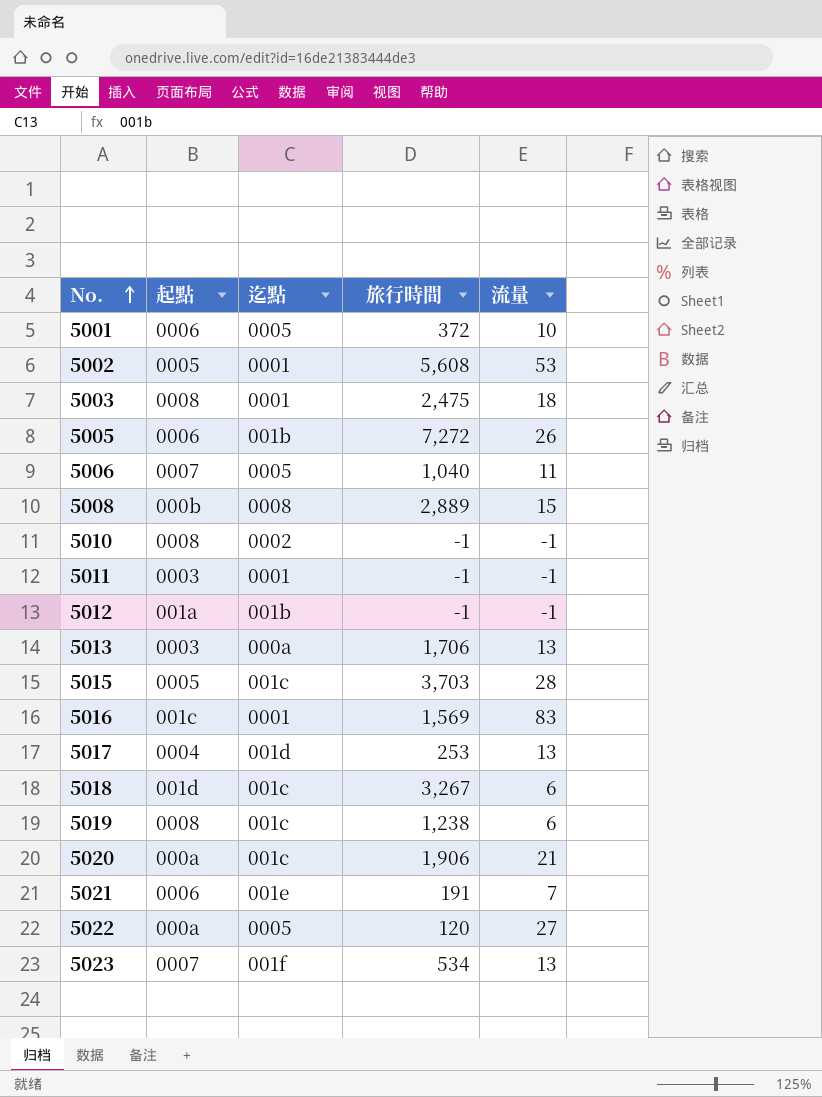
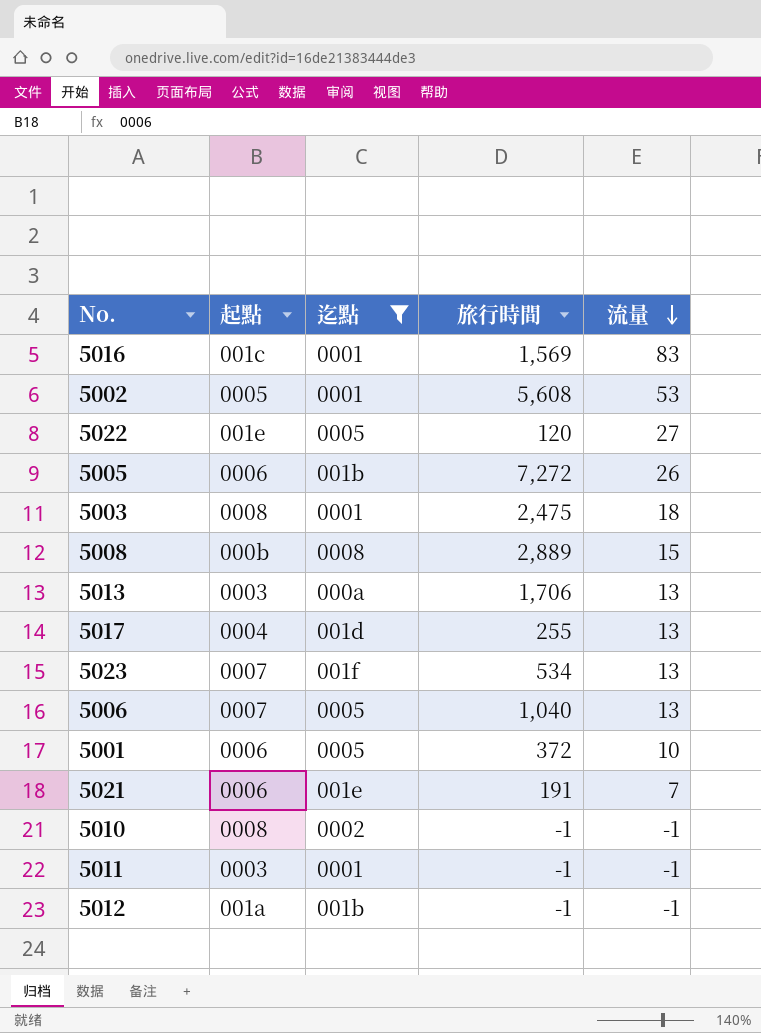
filter: none -> 迄點 != 001c
row order: No. ascending -> 流量 descending
5022 | 起點: 000a -> 001e
5017 | 旅行時間: 253 -> 255
5006 | 流量: 11 -> 13

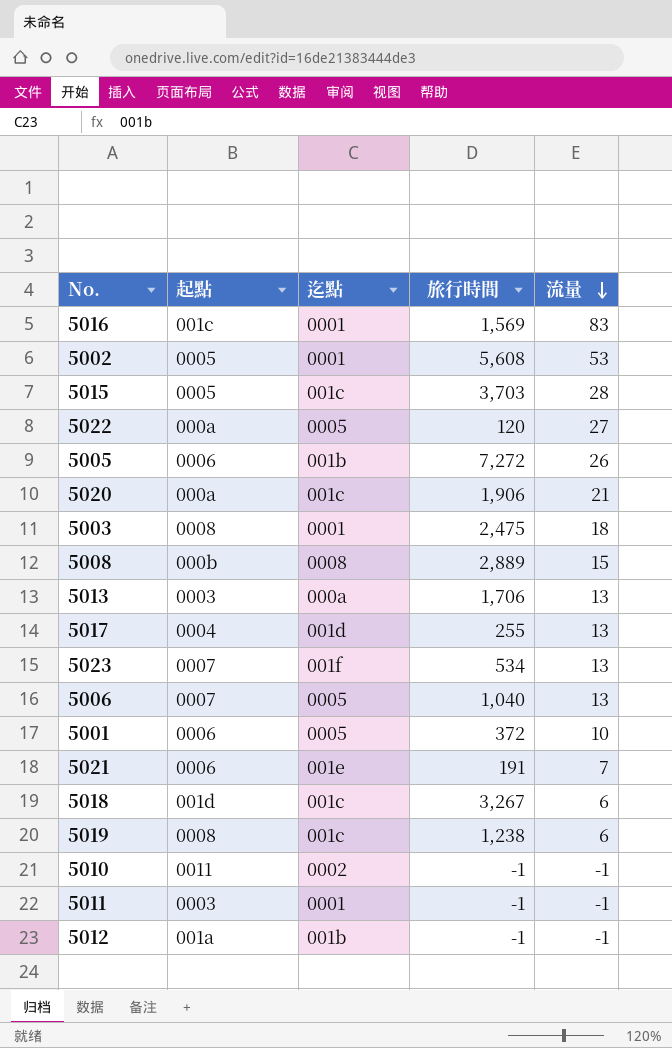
filter: 迄點 != 001c -> none
5022 | 起點: 001e -> 000a
5010 | 起點: 0008 -> 0011

